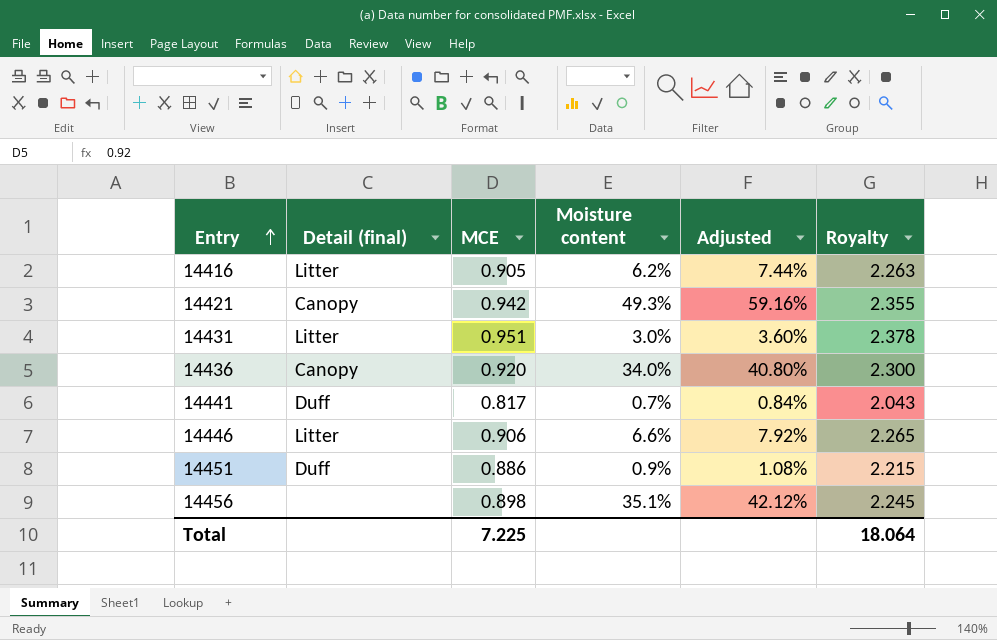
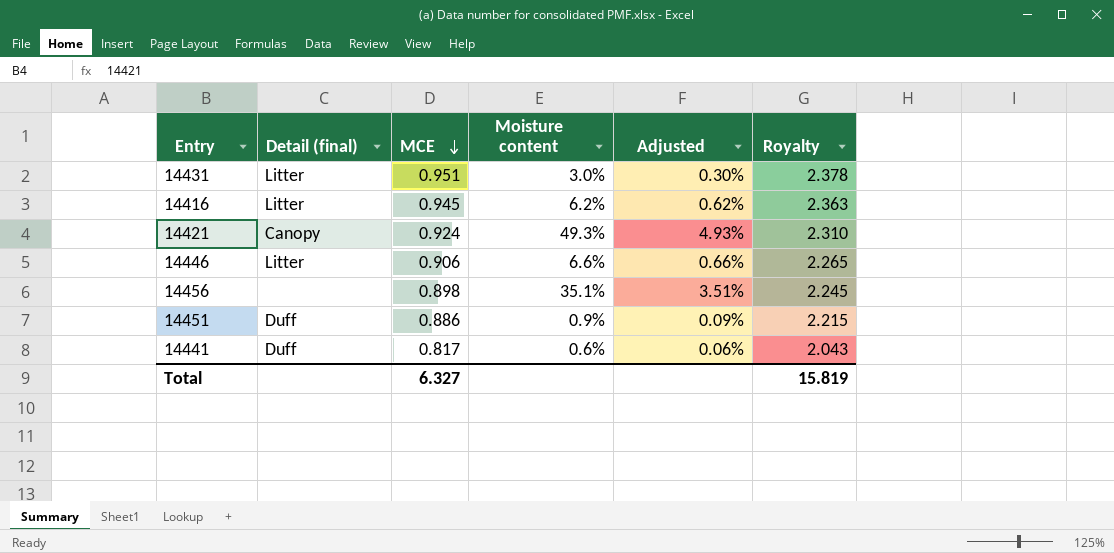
row order: Entry ascending -> MCE descending
column Adjusted | formula: [Moisture content] * 1.2 -> [Moisture content] * 0.1
row 14436: Canopy | 0.920 | 34.0% | 40.80% | 2.300 -> none
14416 | MCE: 0.905 -> 0.945
14416 | Royalty: 2.263 -> 2.363
14421 | MCE: 0.942 -> 0.924
14421 | Royalty: 2.355 -> 2.310
14441 | Moisture content: 0.7% -> 0.6%
Total | MCE: 7.225 -> 6.327
Total | Royalty: 18.064 -> 15.819

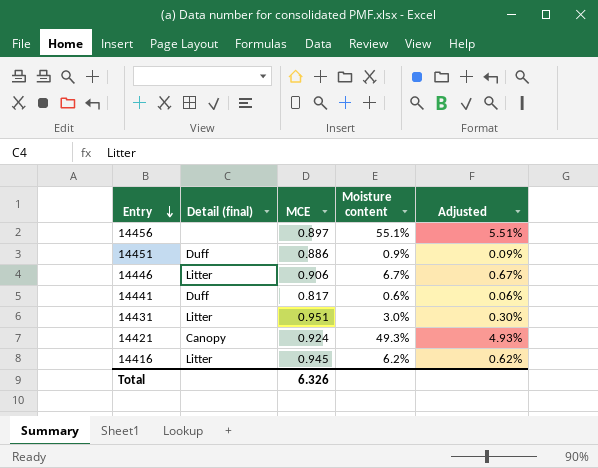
row order: MCE descending -> Entry descending
column Royalty | formula: [MCE] * 2.5 -> none
14456 | MCE: 0.898 -> 0.897
14456 | Moisture content: 35.1% -> 55.1%
14456 | Adjusted: 3.51% -> 5.51%
14446 | Moisture content: 6.6% -> 6.7%
14446 | Adjusted: 0.66% -> 0.67%
Total | MCE: 6.327 -> 6.326

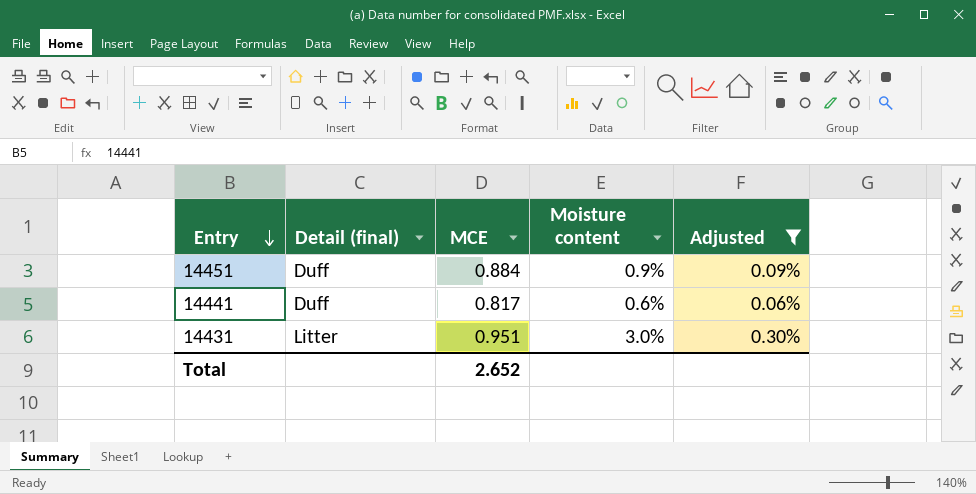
filter: none -> Adjusted <= 0.30%
14451 | MCE: 0.886 -> 0.884
Total | MCE: 6.326 -> 2.652

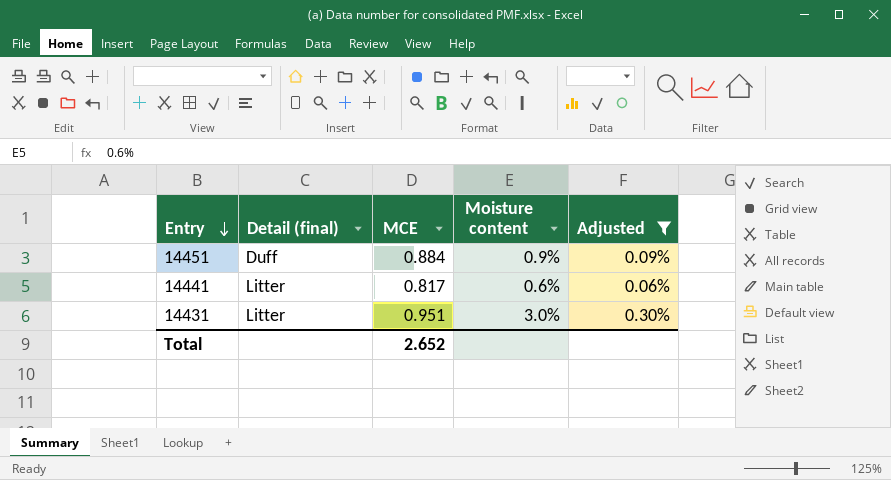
14441 | Detail (final): Duff -> Litter

